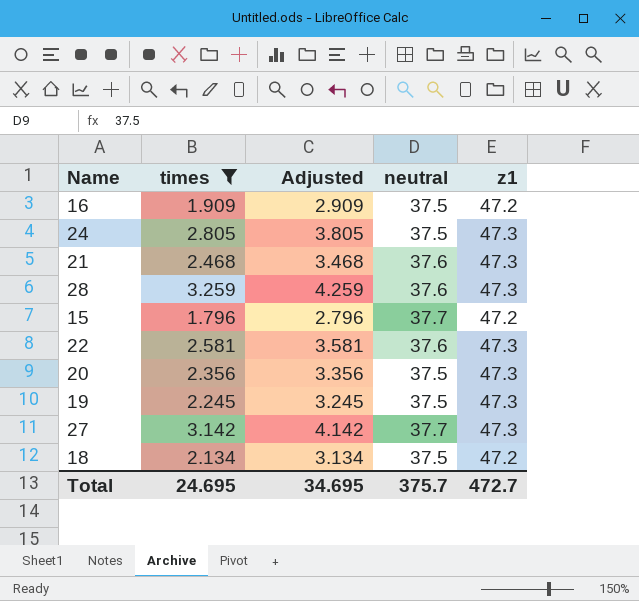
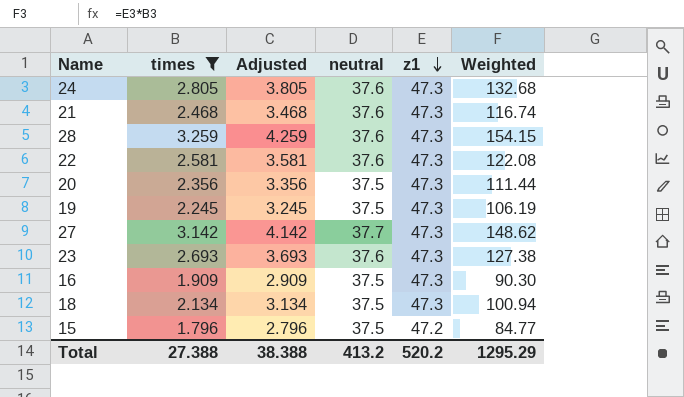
row order: none -> z1 descending
column Weighted | formula: none -> [times] * [z1]
24 | neutral: 37.5 -> 37.6
row 23: none -> 2.693 | 3.693 | 37.6 | 47.3 | 127.38
16 | z1: 47.2 -> 47.3
18 | z1: 47.2 -> 47.3
15 | neutral: 37.7 -> 37.5
Total | times: 24.695 -> 27.388
Total | Adjusted: 34.695 -> 38.388
Total | neutral: 375.7 -> 413.2
Total | z1: 472.7 -> 520.2

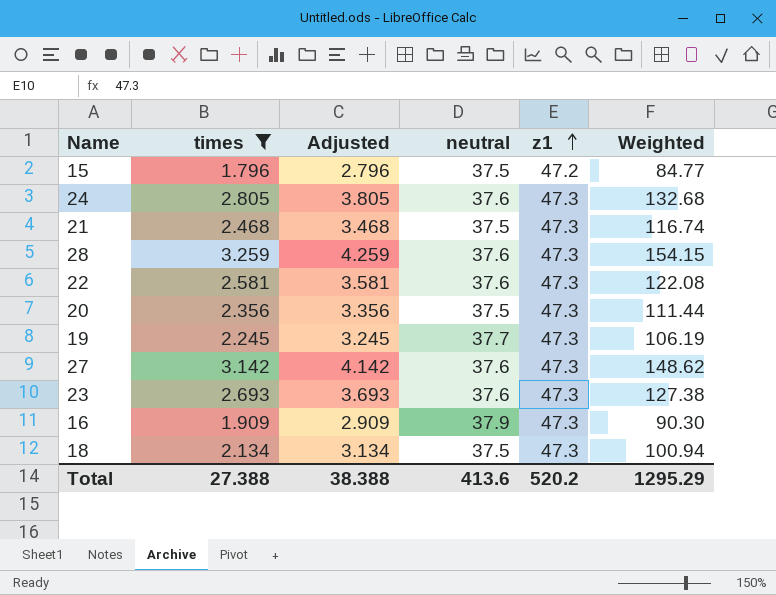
row order: z1 descending -> z1 ascending
21 | neutral: 37.6 -> 37.5
19 | neutral: 37.5 -> 37.7
27 | neutral: 37.7 -> 37.6
16 | neutral: 37.5 -> 37.9
Total | neutral: 413.2 -> 413.6

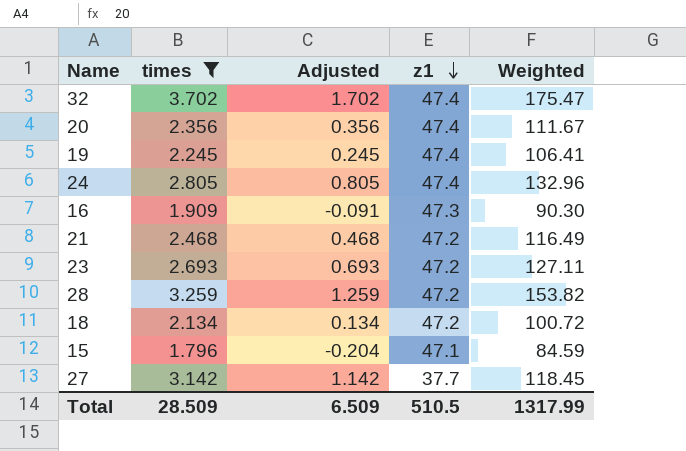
row order: z1 ascending -> z1 descending
column neutral | position: 4 -> none
column Adjusted | formula: [times] + 1 -> [times] - 2
row 22: 2.581 | 3.581 | 37.6 | 47.3 | 122.08 -> none
row 32: none -> 3.702 | 1.702 | 47.4 | 175.47
20 | z1: 47.3 -> 47.4
20 | Weighted: 111.44 -> 111.67
19 | z1: 47.3 -> 47.4
19 | Weighted: 106.19 -> 106.41
24 | z1: 47.3 -> 47.4
24 | Weighted: 132.68 -> 132.96
21 | z1: 47.3 -> 47.2
21 | Weighted: 116.74 -> 116.49
23 | z1: 47.3 -> 47.2
23 | Weighted: 127.38 -> 127.11
28 | z1: 47.3 -> 47.2
28 | Weighted: 154.15 -> 153.82
18 | z1: 47.3 -> 47.2
18 | Weighted: 100.94 -> 100.72
15 | z1: 47.2 -> 47.1
15 | Weighted: 84.77 -> 84.59
27 | z1: 47.3 -> 37.7
27 | Weighted: 148.62 -> 118.45
Total | times: 27.388 -> 28.509
Total | Adjusted: 38.388 -> 6.509
Total | z1: 520.2 -> 510.5
Total | Weighted: 1295.29 -> 1317.99

